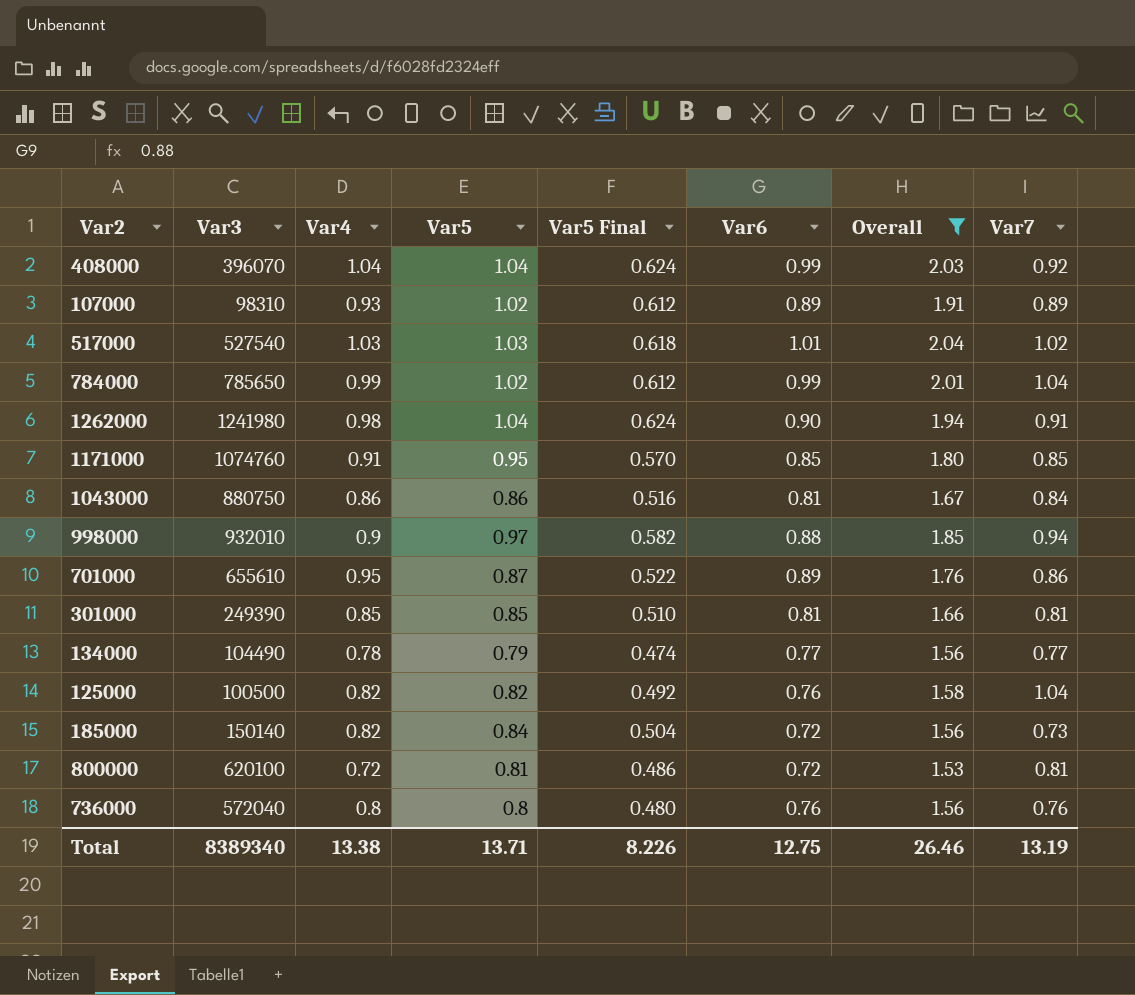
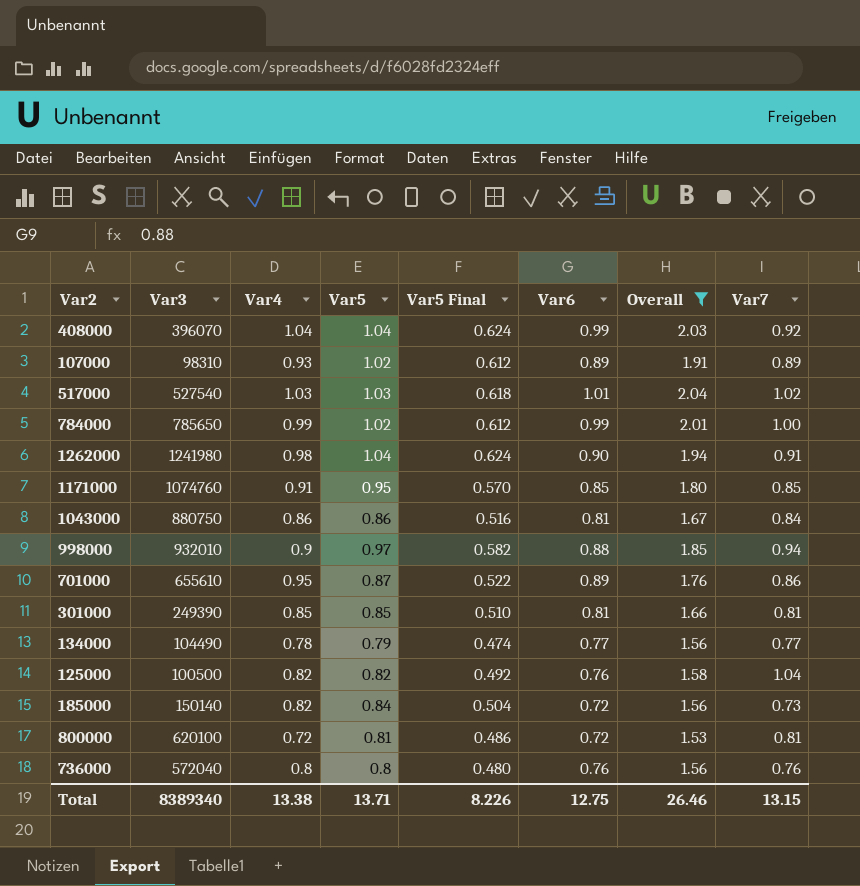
784000 | Var7: 1.04 -> 1.00
Total | Var7: 13.19 -> 13.15

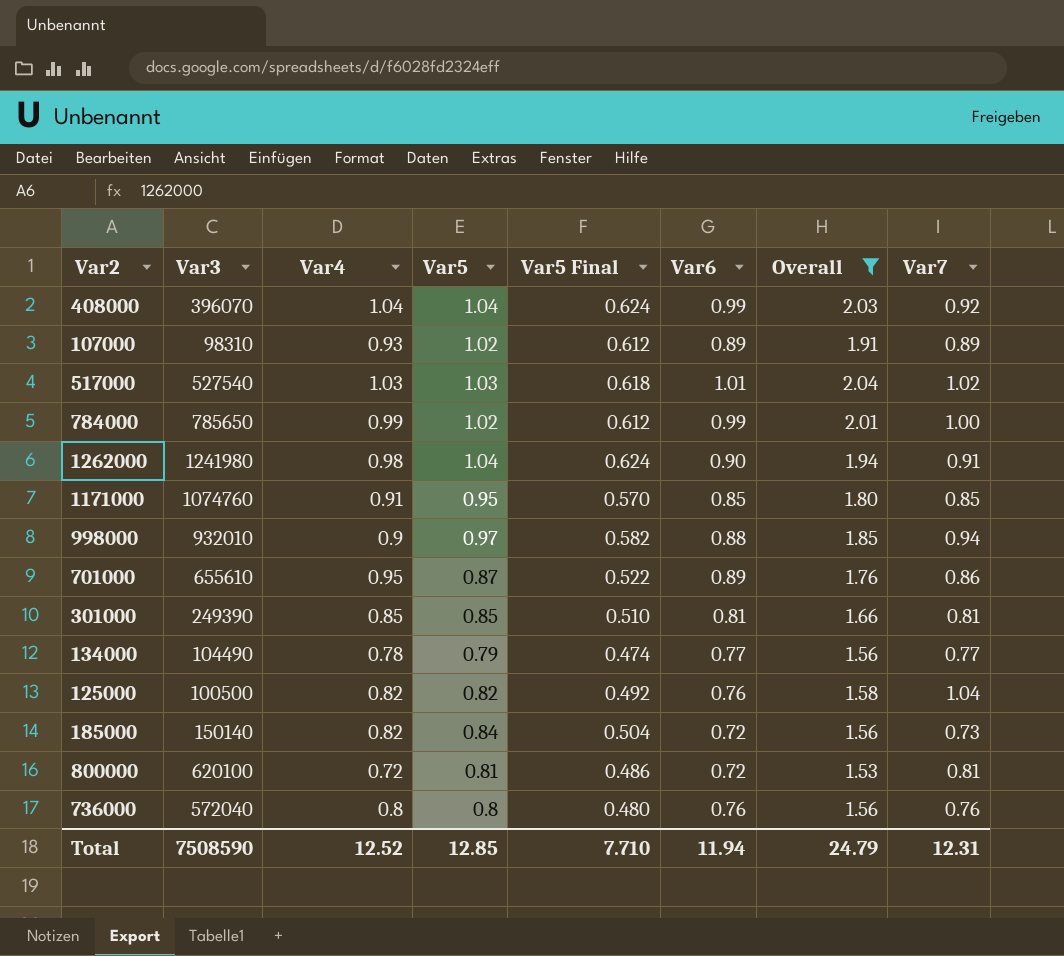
row 1043000: 880750 | 0.86 | 0.86 | 0.516 | 0.81 | 1.67 | 0.84 -> none
Total | Var3: 8389340 -> 7508590
Total | Var4: 13.38 -> 12.52
Total | Var5: 13.71 -> 12.85
Total | Var5 Final: 8.226 -> 7.710
Total | Var6: 12.75 -> 11.94
Total | Overall: 26.46 -> 24.79
Total | Var7: 13.15 -> 12.31

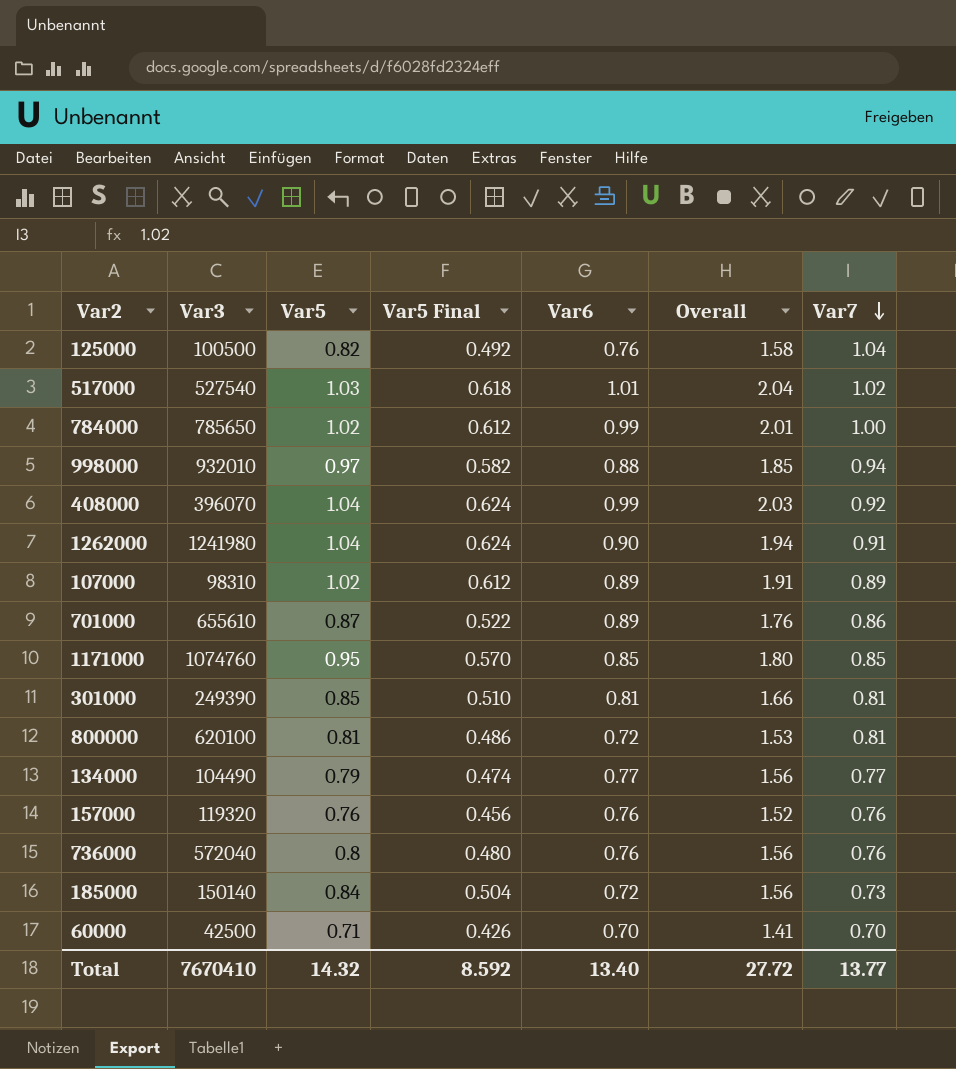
filter: Overall >= 1.53 -> none
row order: none -> Var7 descending
column Var4 | position: 3 -> none
Total | Var3: 7508590 -> 7670410
Total | Var5: 12.85 -> 14.32
Total | Var5 Final: 7.710 -> 8.592
Total | Var6: 11.94 -> 13.40
Total | Overall: 24.79 -> 27.72
Total | Var7: 12.31 -> 13.77

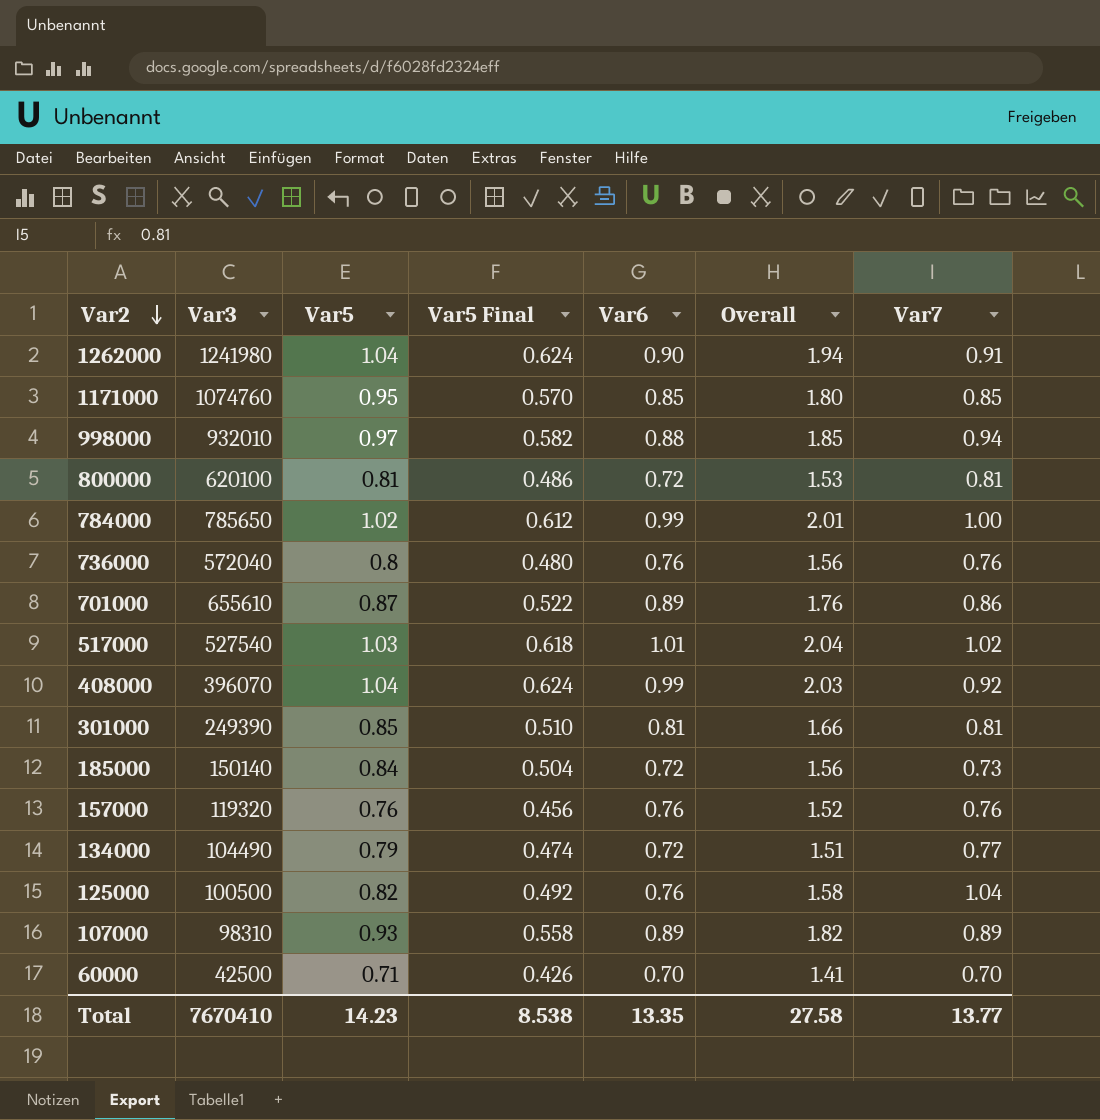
row order: Var7 descending -> Var2 descending
134000 | Var6: 0.77 -> 0.72
134000 | Overall: 1.56 -> 1.51
107000 | Var5: 1.02 -> 0.93
107000 | Var5 Final: 0.612 -> 0.558
107000 | Overall: 1.91 -> 1.82
Total | Var5: 14.32 -> 14.23
Total | Var5 Final: 8.592 -> 8.538
Total | Var6: 13.40 -> 13.35
Total | Overall: 27.72 -> 27.58

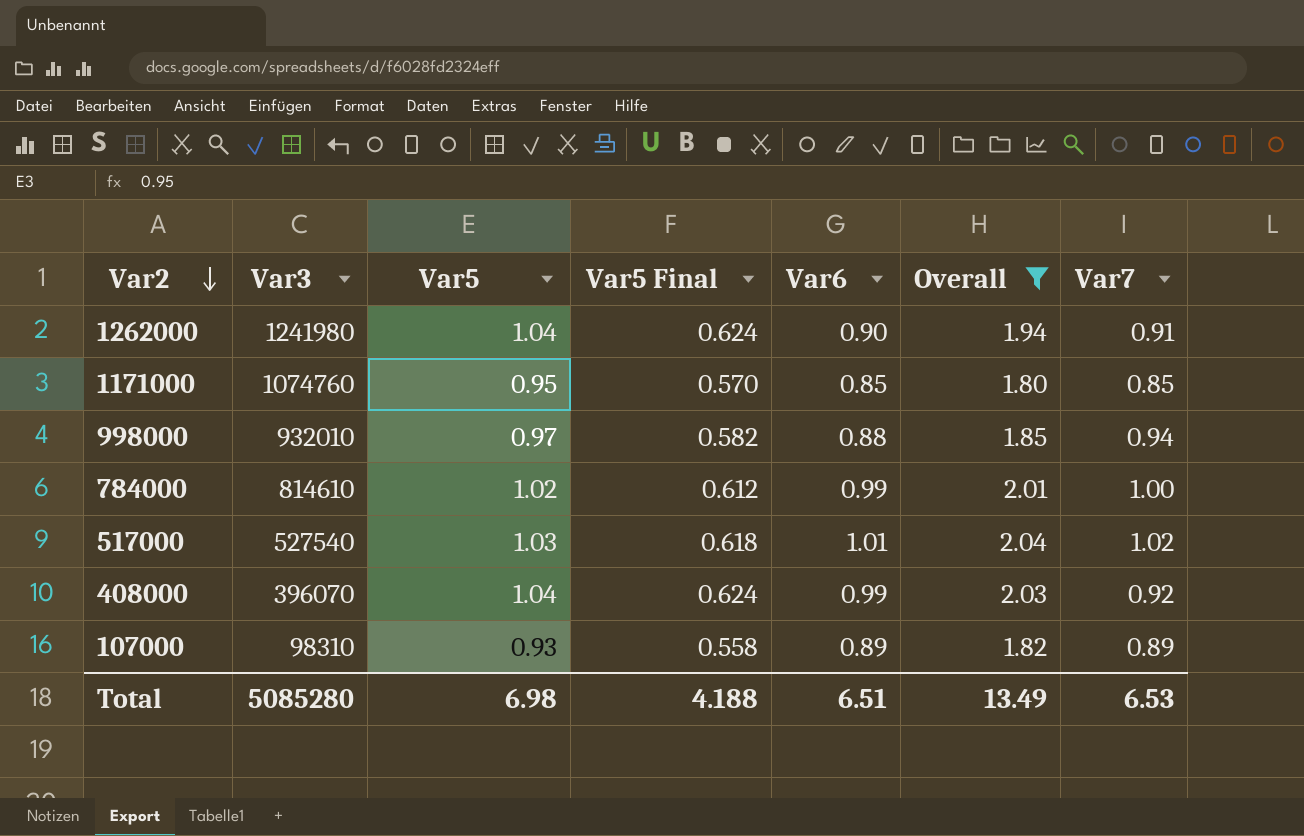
filter: none -> Overall >= 1.80
784000 | Var3: 785650 -> 814610
Total | Var3: 7670410 -> 5085280
Total | Var5: 14.23 -> 6.98
Total | Var5 Final: 8.538 -> 4.188
Total | Var6: 13.35 -> 6.51
Total | Overall: 27.58 -> 13.49
Total | Var7: 13.77 -> 6.53

